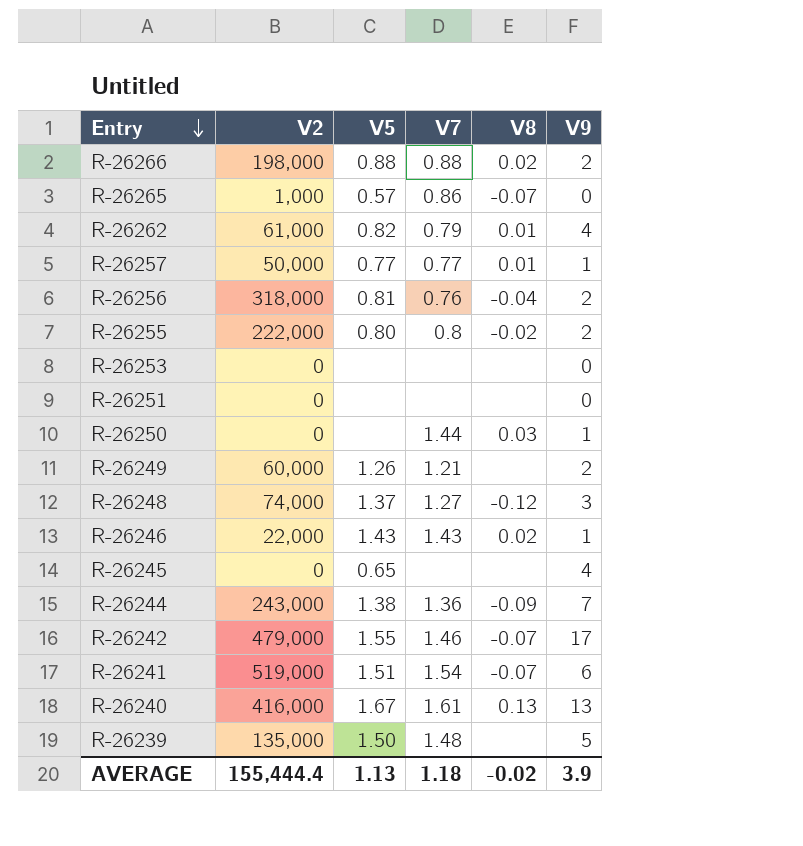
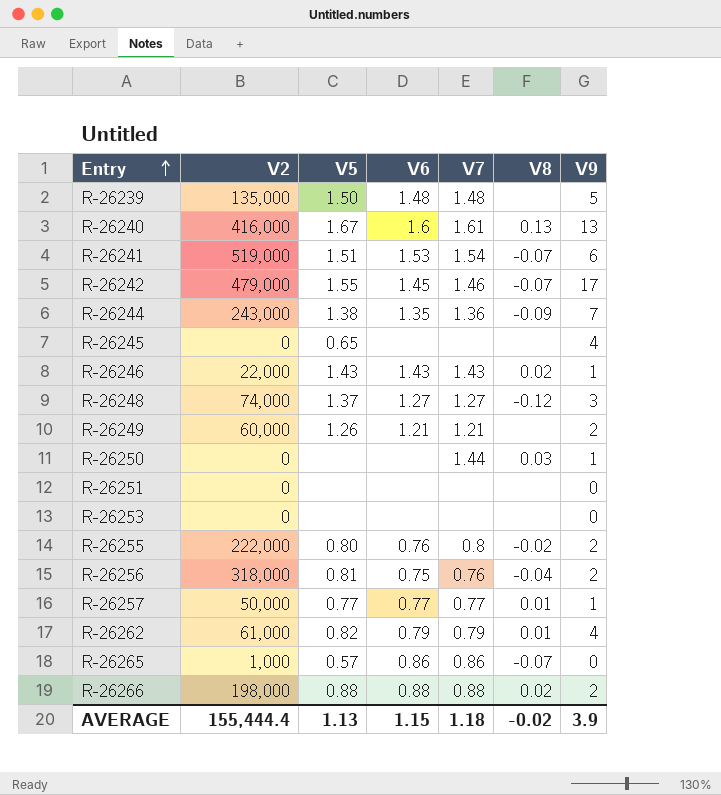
row order: Entry descending -> Entry ascending
column V6 | position: none -> 4

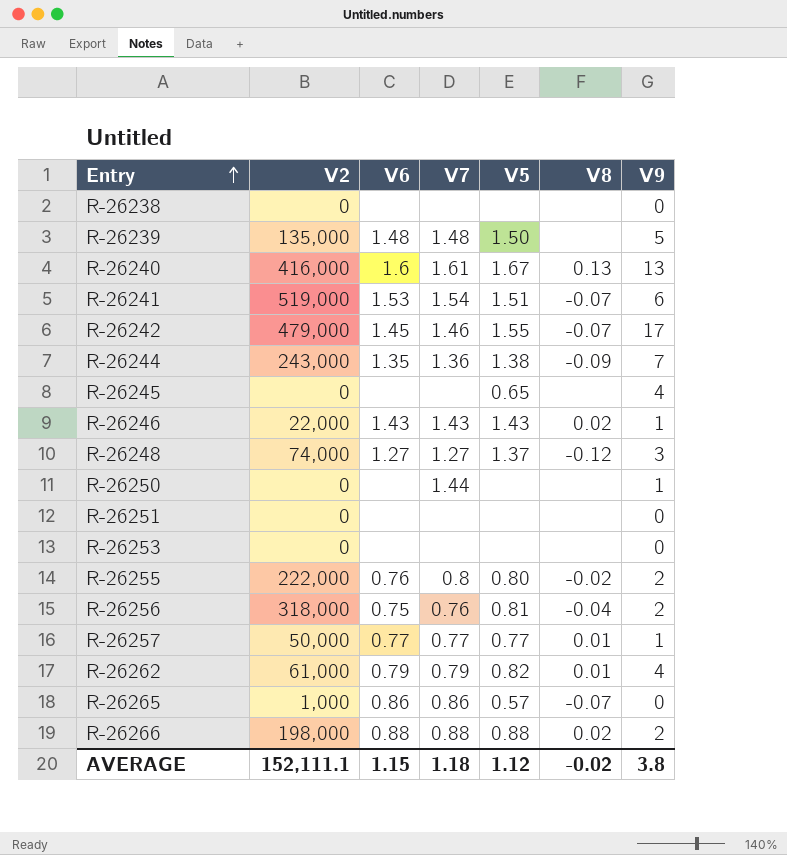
column V5 | position: 3 -> 5
row R-26249: 60,000 | 1.26 | 1.21 | 1.21 | none | 2 -> none
row R-26238: none -> 0 | none | none | none | none | 0
R-26250 | V8: 0.03 -> none
AVERAGE | V2: 155,444.4 -> 152,111.1
AVERAGE | V5: 1.13 -> 1.12
AVERAGE | V9: 3.9 -> 3.8

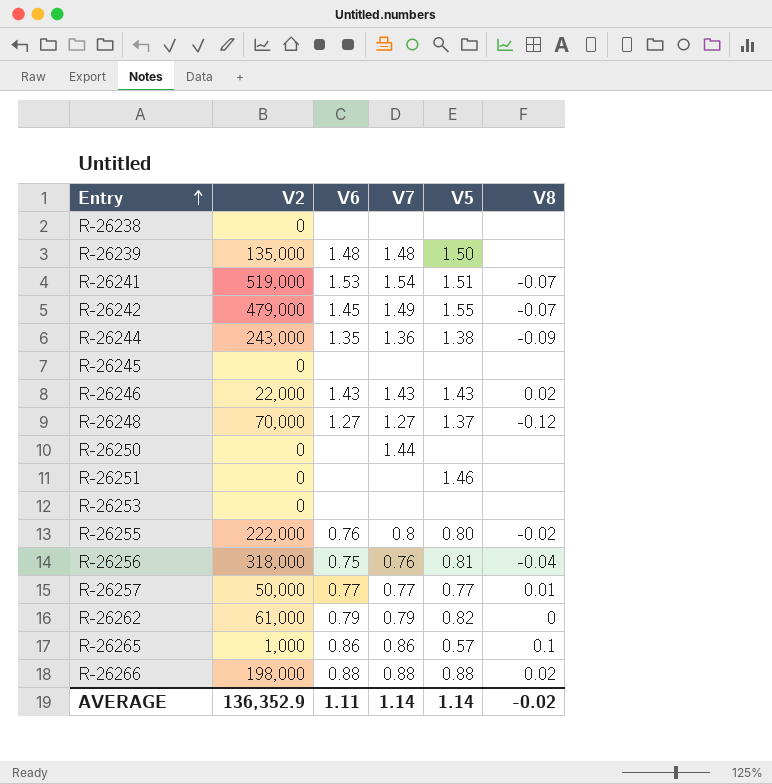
column V9 | position: 7 -> none
row R-26240: 416,000 | 1.6 | 1.61 | 1.67 | 0.13 | 13 -> none
R-26242 | V7: 1.46 -> 1.49
R-26245 | V5: 0.65 -> none
R-26248 | V2: 74,000 -> 70,000
R-26251 | V5: none -> 1.46
R-26262 | V8: 0.01 -> 0
R-26265 | V8: -0.07 -> 0.1
AVERAGE | V2: 152,111.1 -> 136,352.9
AVERAGE | V6: 1.15 -> 1.11
AVERAGE | V7: 1.18 -> 1.14
AVERAGE | V5: 1.12 -> 1.14

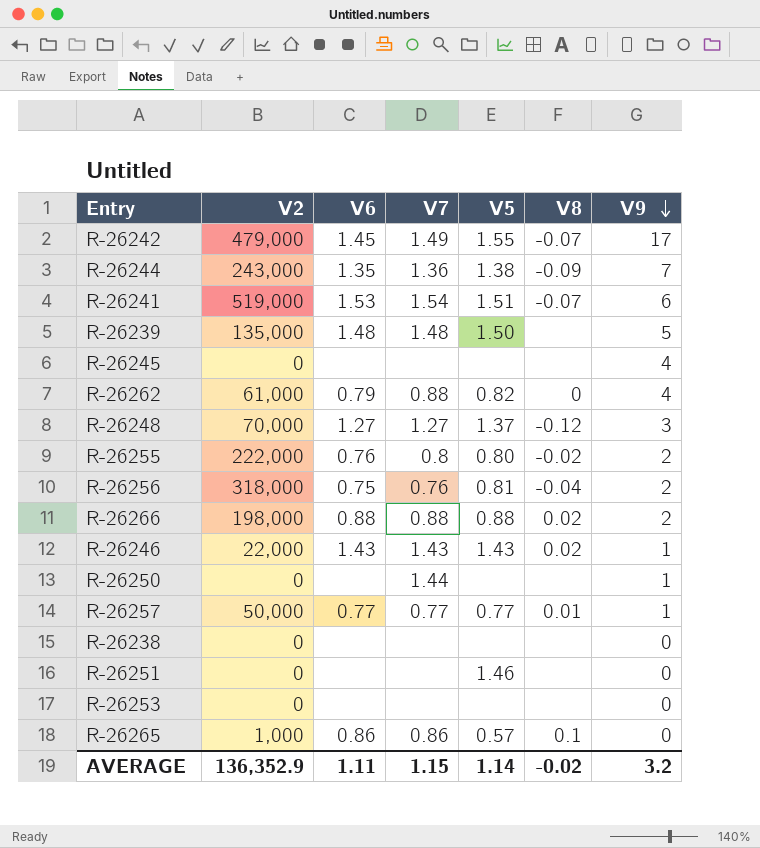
row order: Entry ascending -> V9 descending
column V9 | position: none -> 7
R-26262 | V7: 0.79 -> 0.88
AVERAGE | V7: 1.14 -> 1.15

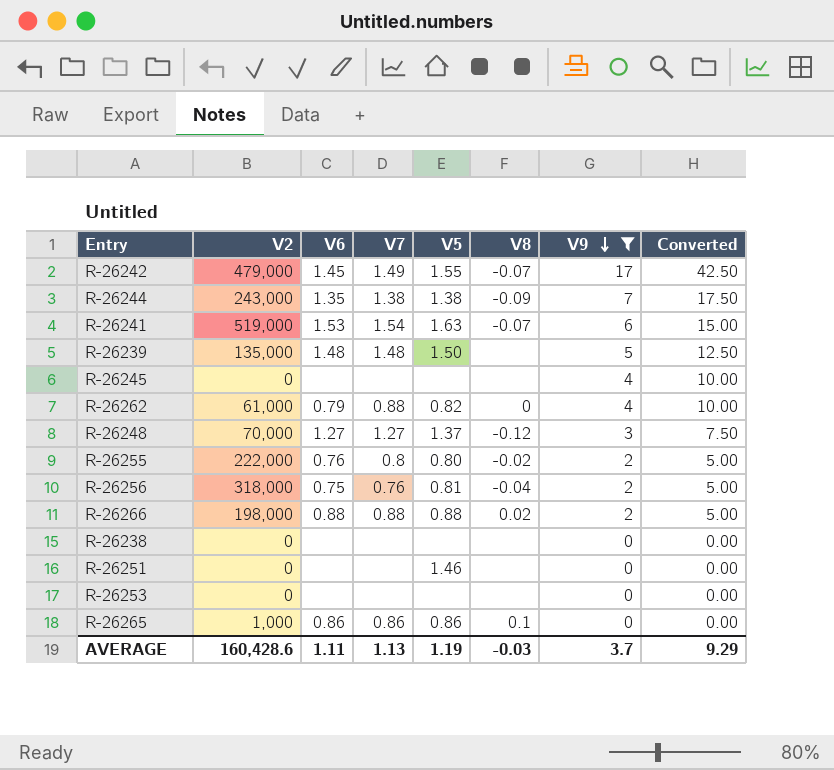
filter: none -> V9 != 1
column Converted | formula: none -> [V9] * 2.5
R-26244 | V7: 1.36 -> 1.38
R-26241 | V5: 1.51 -> 1.63
R-26265 | V5: 0.57 -> 0.86
AVERAGE | V2: 136,352.9 -> 160,428.6
AVERAGE | V7: 1.15 -> 1.13
AVERAGE | V5: 1.14 -> 1.19
AVERAGE | V8: -0.02 -> -0.03
AVERAGE | V9: 3.2 -> 3.7

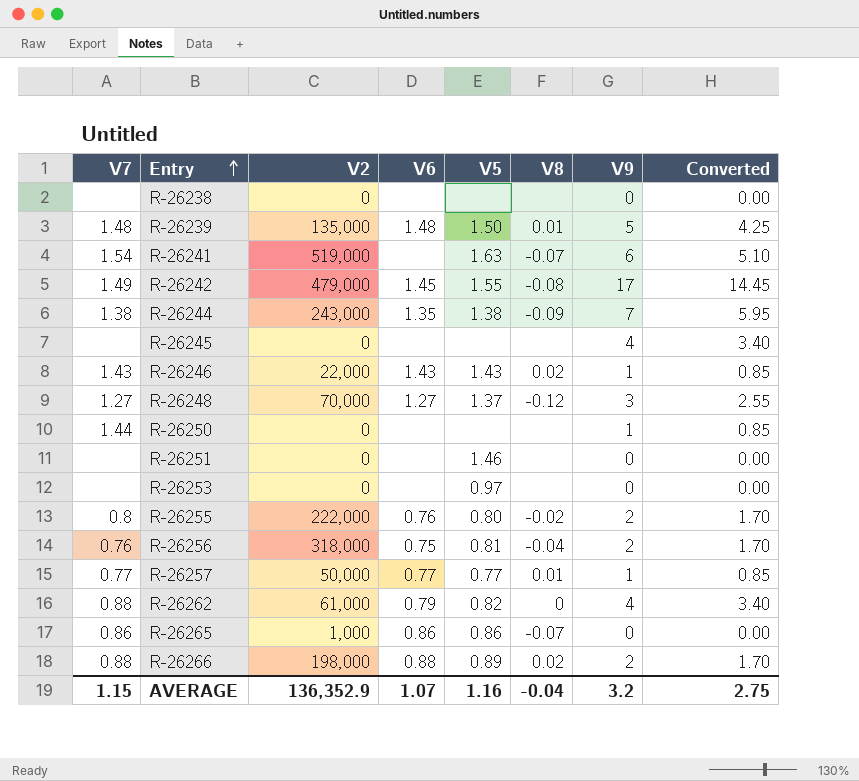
filter: V9 != 1 -> none
row order: V9 descending -> Entry ascending
column V7 | position: 4 -> 1
column Converted | formula: [V9] * 2.5 -> [V9] * 0.85
R-26239 | V8: none -> 0.01
R-26241 | V6: 1.53 -> none
R-26242 | V8: -0.07 -> -0.08
R-26253 | V5: none -> 0.97
R-26265 | V8: 0.1 -> -0.07
R-26266 | V5: 0.88 -> 0.89
AVERAGE | V7: 1.13 -> 1.15
AVERAGE | V2: 160,428.6 -> 136,352.9
AVERAGE | V6: 1.11 -> 1.07
AVERAGE | V5: 1.19 -> 1.16
AVERAGE | V8: -0.03 -> -0.04
AVERAGE | V9: 3.7 -> 3.2
AVERAGE | Converted: 9.29 -> 2.75

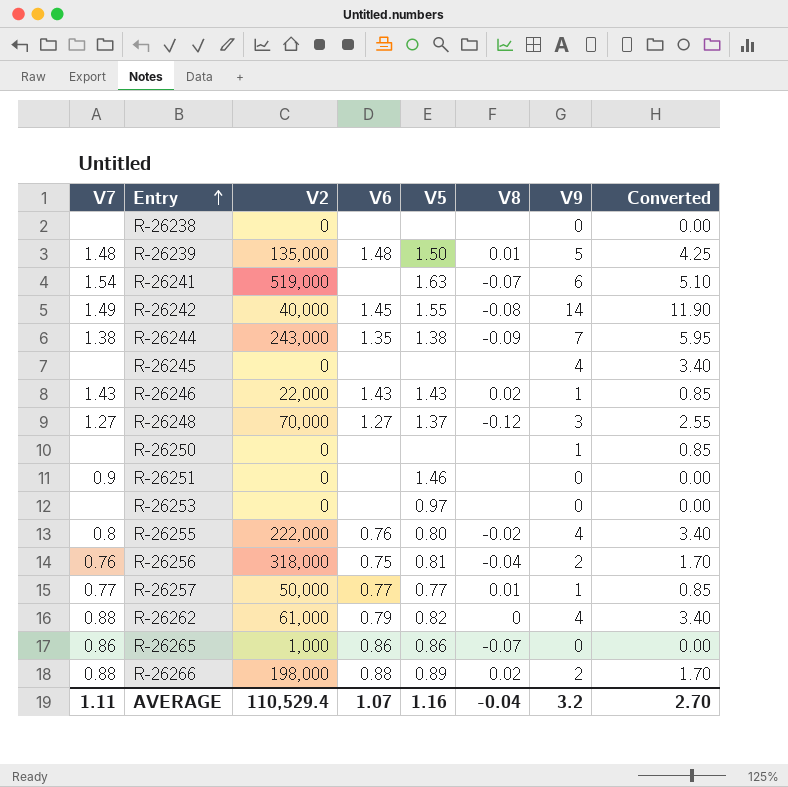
R-26242 | V2: 479,000 -> 40,000
R-26242 | V9: 17 -> 14
R-26242 | Converted: 14.45 -> 11.90
R-26250 | V7: 1.44 -> none
R-26251 | V7: none -> 0.9
R-26255 | V9: 2 -> 4
R-26255 | Converted: 1.70 -> 3.40
AVERAGE | V7: 1.15 -> 1.11
AVERAGE | V2: 136,352.9 -> 110,529.4
AVERAGE | Converted: 2.75 -> 2.70

